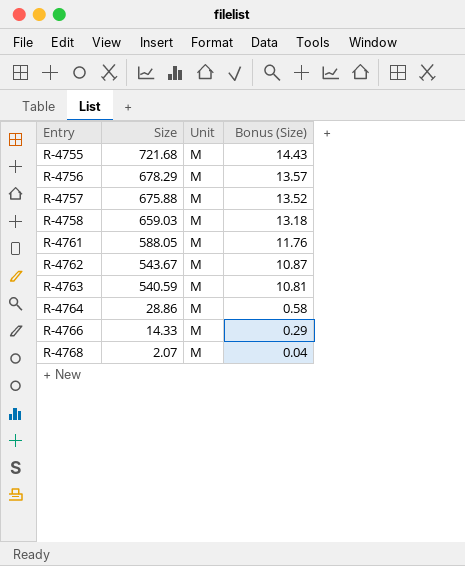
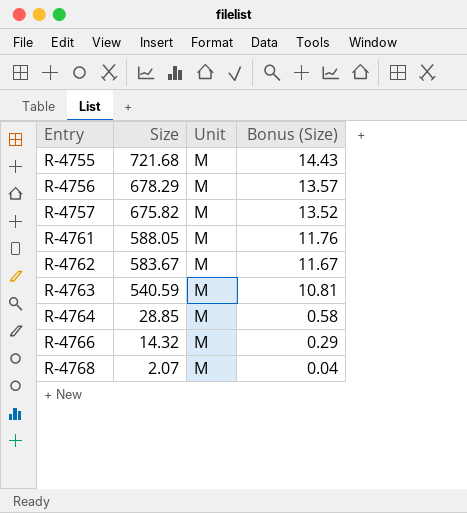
row R-4758: 659.03 | M | 13.18 -> none
R-4757 | Size: 675.88 -> 675.82
R-4762 | Size: 543.67 -> 583.67
R-4762 | Bonus (Size): 10.87 -> 11.67
R-4764 | Size: 28.86 -> 28.85
R-4766 | Size: 14.33 -> 14.32

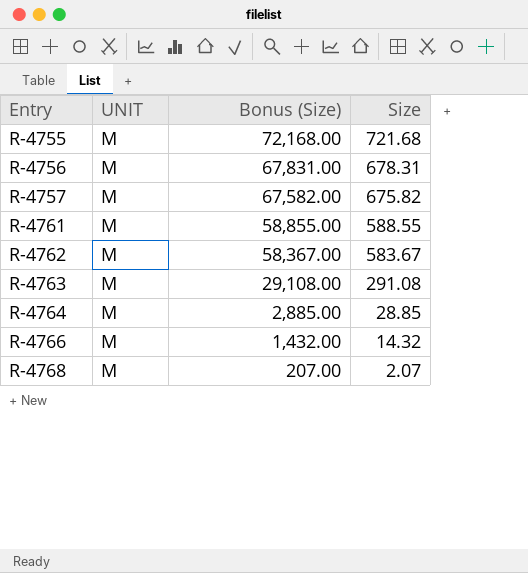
column name: Unit -> UNIT
column Bonus (Size) | formula: [Size] * 0.02 -> [Size] * 100
column Size | position: 2 -> 4
R-4756 | Size: 678.29 -> 678.31
R-4761 | Size: 588.05 -> 588.55
R-4763 | Size: 540.59 -> 291.08

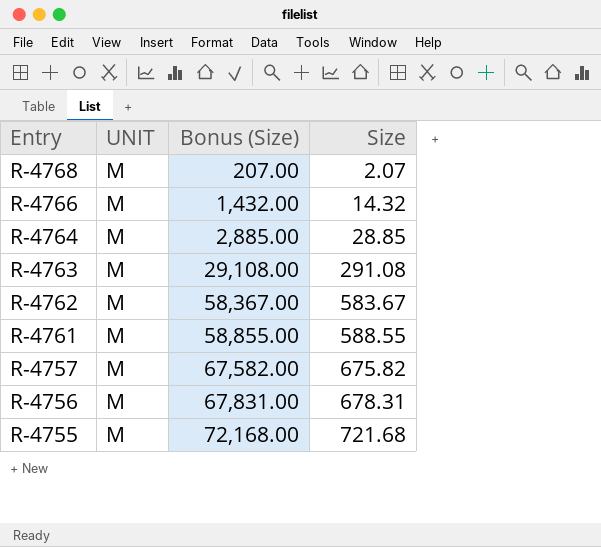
row order: Entry ascending -> Entry descending

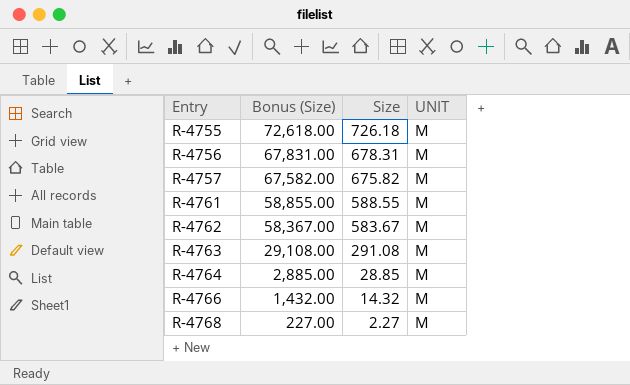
row order: Entry descending -> Entry ascending
column UNIT | position: 2 -> 4
R-4755 | Bonus (Size): 72,168.00 -> 72,618.00
R-4755 | Size: 721.68 -> 726.18
R-4768 | Bonus (Size): 207.00 -> 227.00
R-4768 | Size: 2.07 -> 2.27

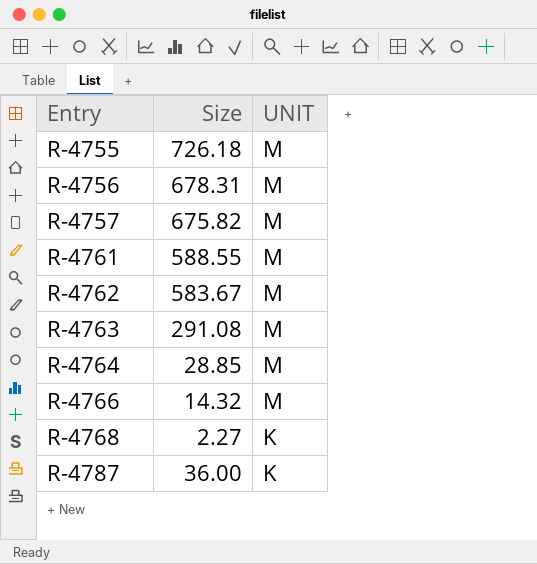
column Bonus (Size) | formula: [Size] * 100 -> none
R-4768 | UNIT: M -> K
row R-4787: none -> 36.00 | K

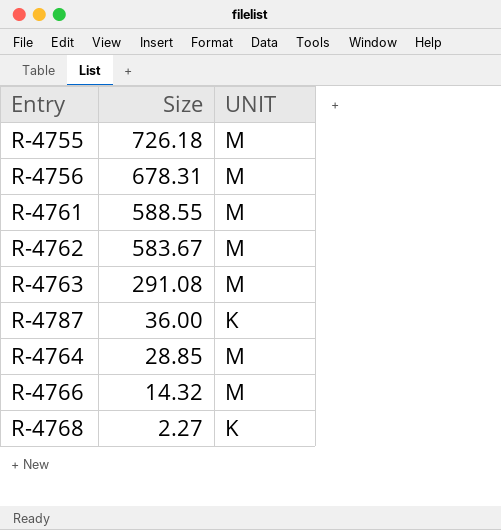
row order: Entry ascending -> Size descending
row R-4757: 675.82 | M -> none

